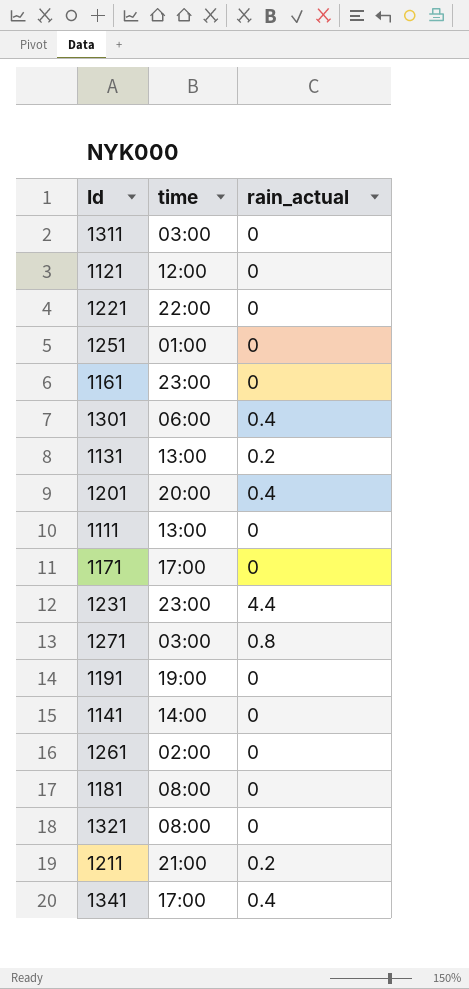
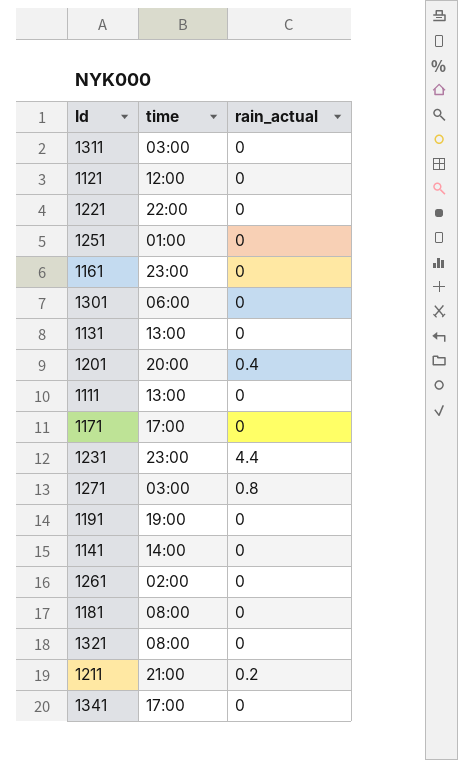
1301 | rain_actual: 0.4 -> 0
1131 | rain_actual: 0.2 -> 0
1341 | rain_actual: 0.4 -> 0

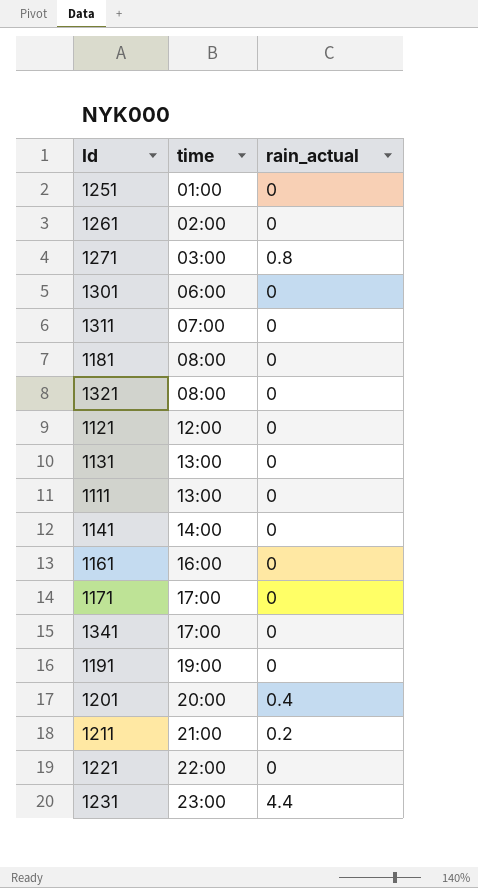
row order: none -> time ascending
1311 | time: 03:00 -> 07:00
1161 | time: 23:00 -> 16:00

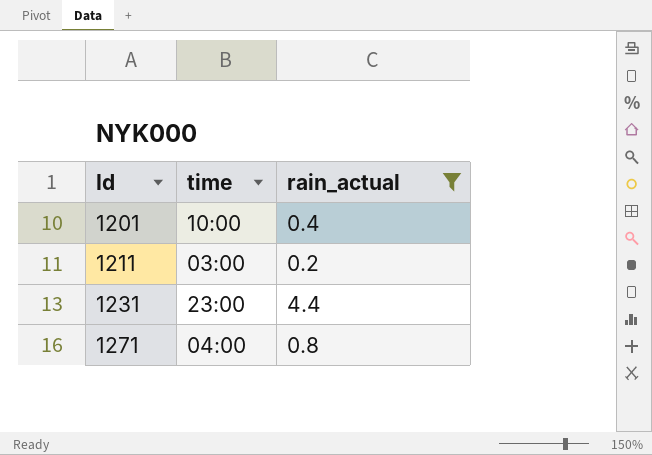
filter: none -> rain_actual != 0
row order: time ascending -> Id ascending
1201 | time: 20:00 -> 10:00
1211 | time: 21:00 -> 03:00
1271 | time: 03:00 -> 04:00

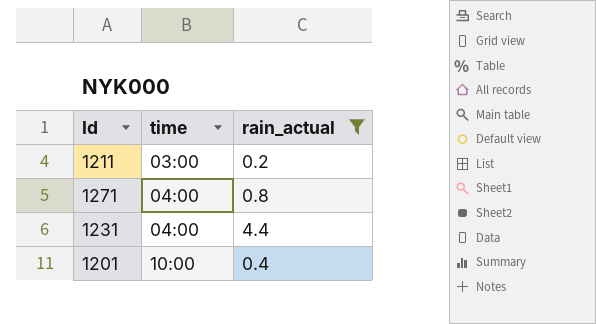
row order: Id ascending -> time ascending
1231 | time: 23:00 -> 04:00

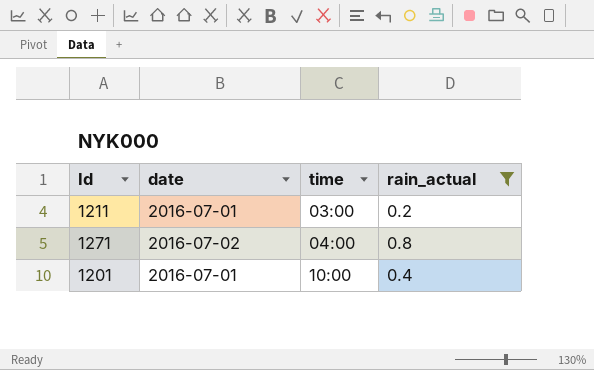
column date | position: none -> 2
row 1231: 04:00 | 4.4 -> none

